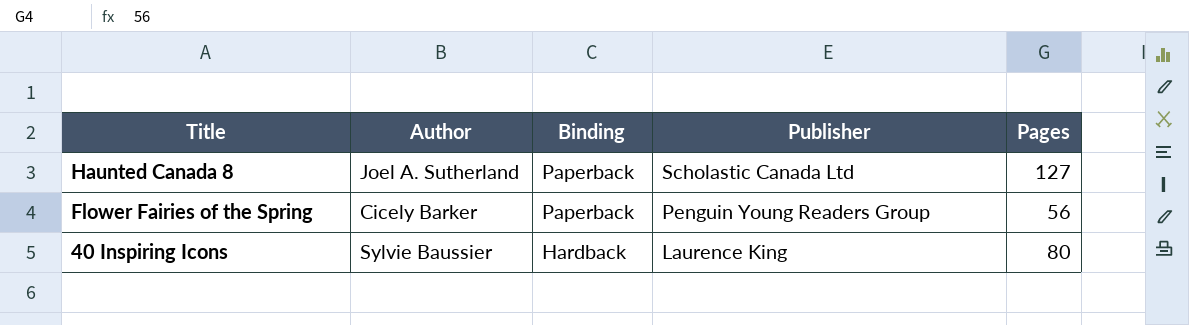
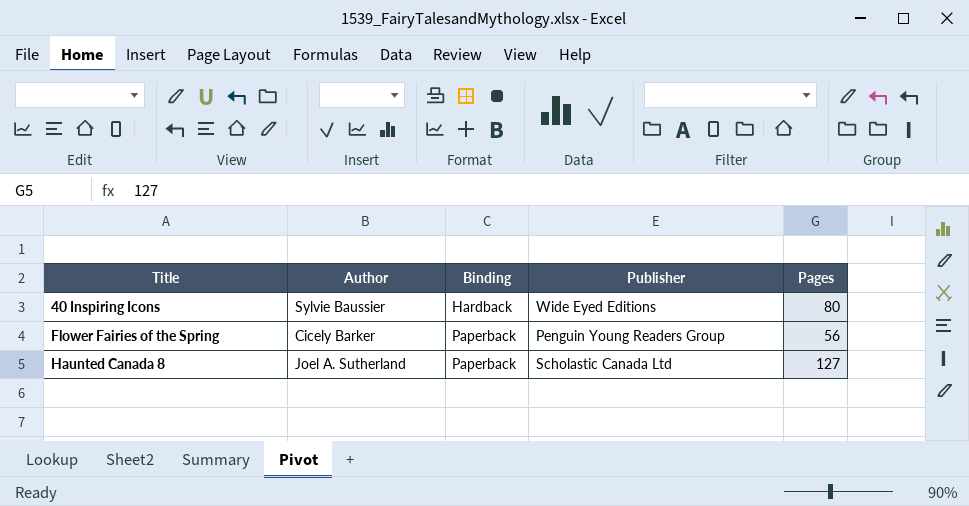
row order: Title descending -> Title ascending
40 Inspiring Icons | Publisher: Laurence King -> Wide Eyed Editions

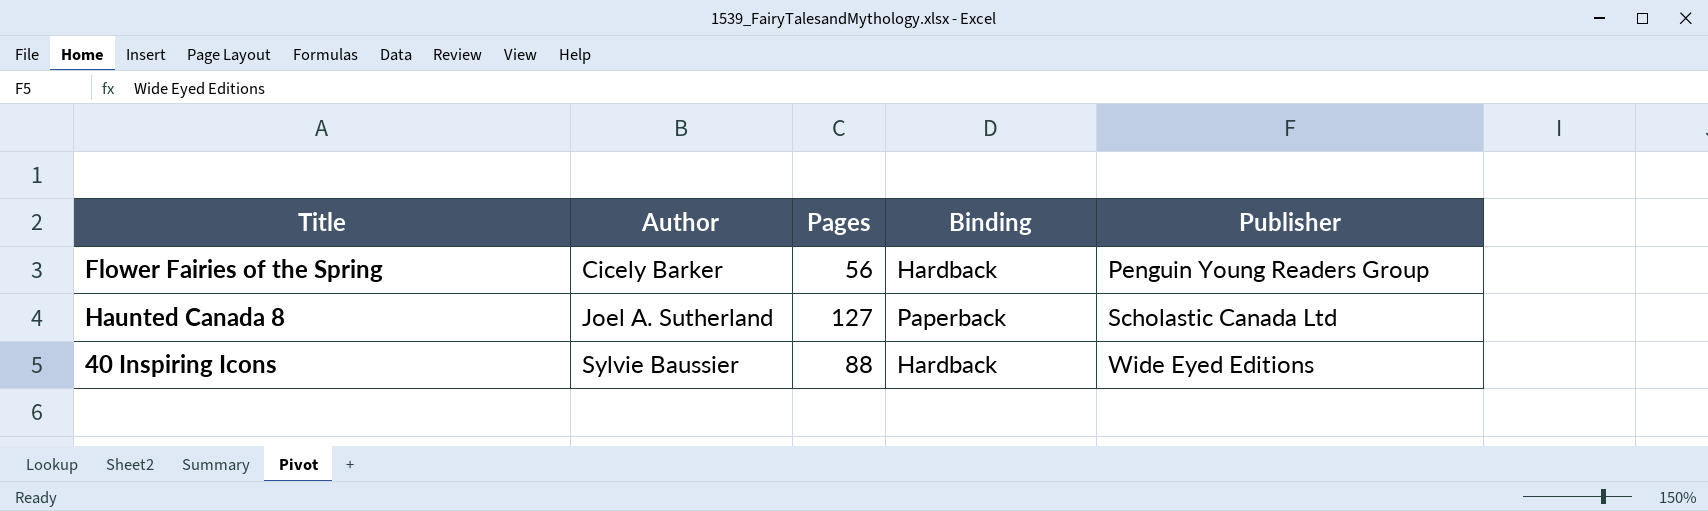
row order: Title ascending -> Author ascending
column Pages | position: 5 -> 3
Flower Fairies of the Spring | Binding: Paperback -> Hardback
40 Inspiring Icons | Pages: 80 -> 88

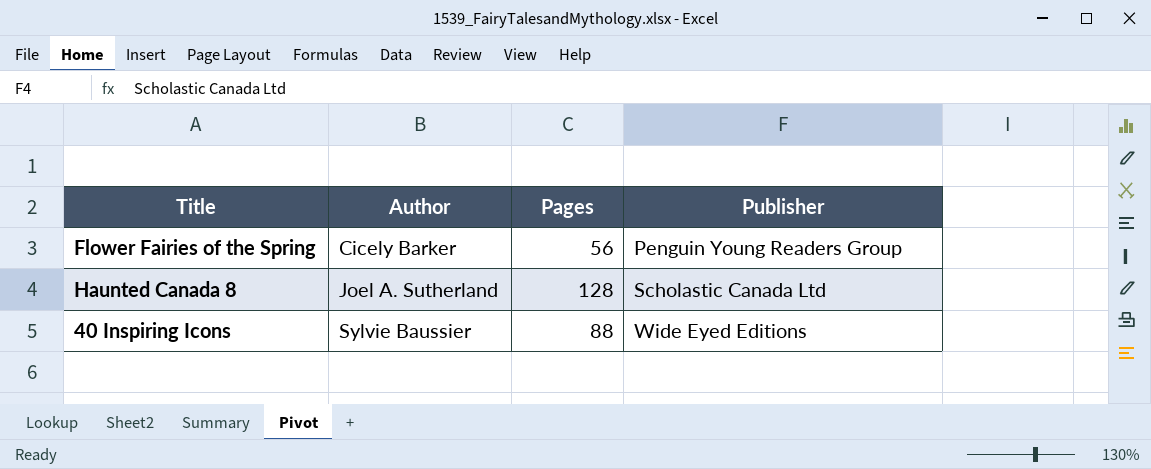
column Binding | position: 4 -> none
Haunted Canada 8 | Pages: 127 -> 128

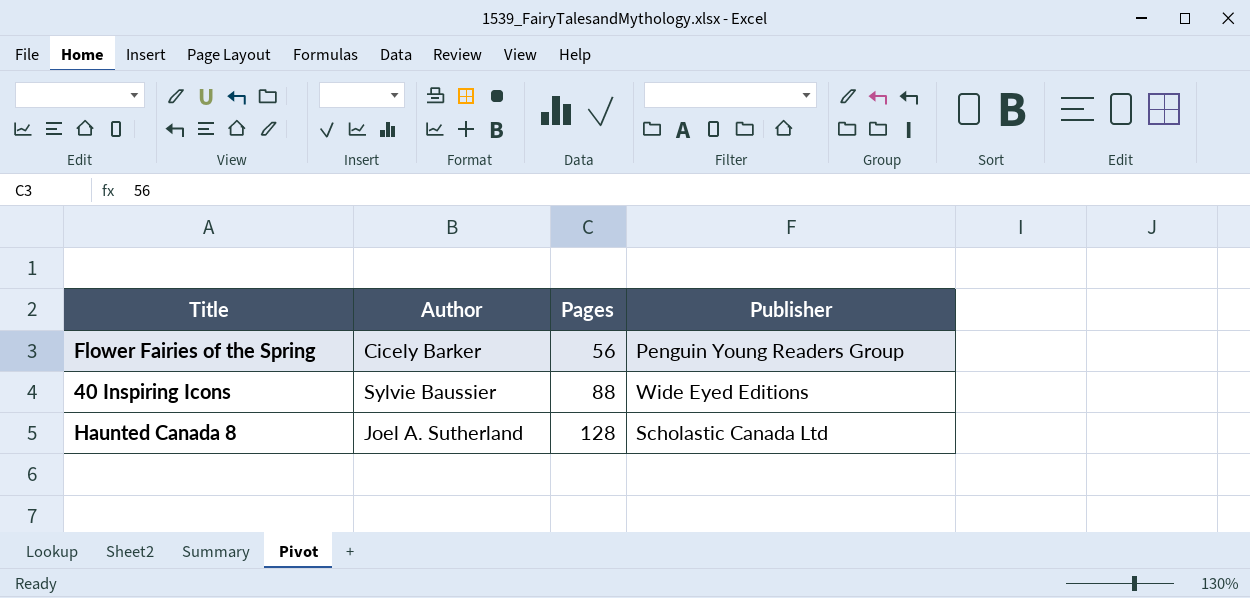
row order: Author ascending -> Pages ascending

